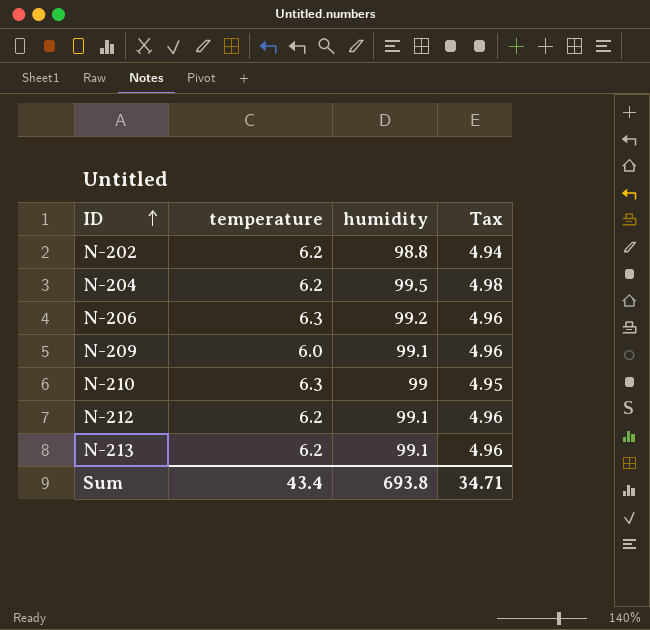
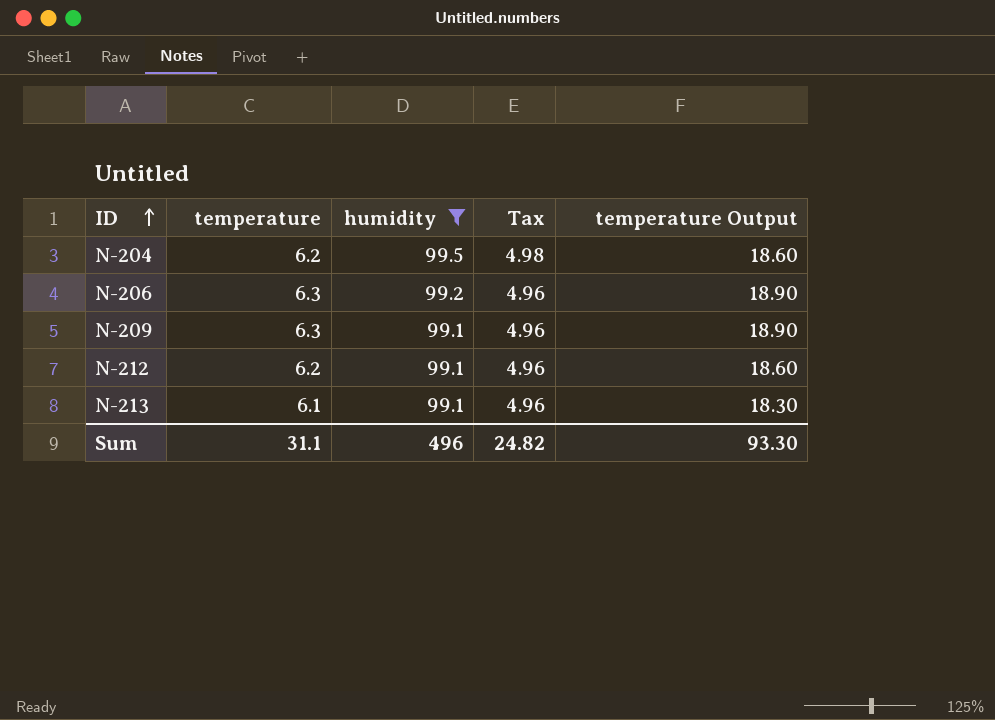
filter: none -> humidity >= 99.1
column temperature Output | formula: none -> [temperature] * 3
N-209 | temperature: 6.0 -> 6.3
N-213 | temperature: 6.2 -> 6.1
Sum | temperature: 43.4 -> 31.1
Sum | humidity: 693.8 -> 496
Sum | Tax: 34.71 -> 24.82

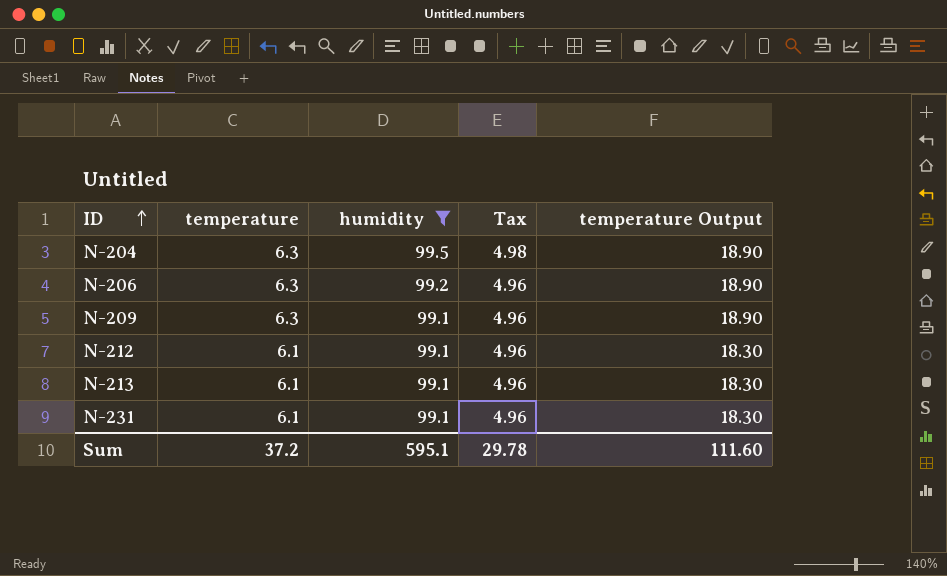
N-204 | temperature: 6.2 -> 6.3
N-204 | temperature Output: 18.60 -> 18.90
N-212 | temperature: 6.2 -> 6.1
N-212 | temperature Output: 18.60 -> 18.30
row N-231: none -> 6.1 | 99.1 | 4.96 | 18.30
Sum | temperature: 31.1 -> 37.2
Sum | humidity: 496 -> 595.1
Sum | Tax: 24.82 -> 29.78
Sum | temperature Output: 93.30 -> 111.60

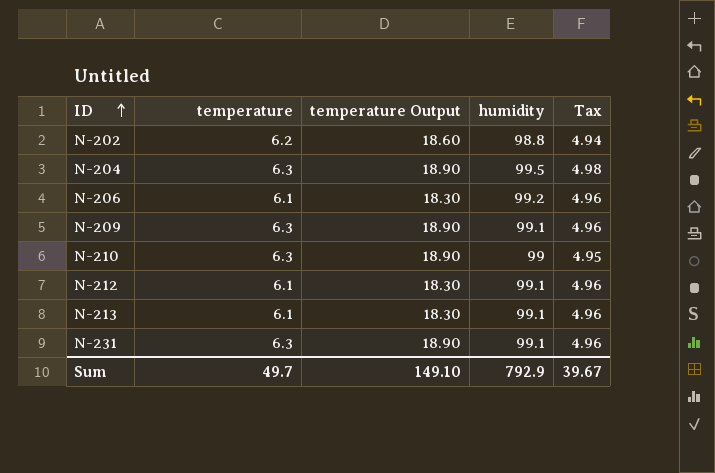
filter: humidity >= 99.1 -> none
column temperature Output | position: 5 -> 3
N-206 | temperature: 6.3 -> 6.1
N-206 | temperature Output: 18.90 -> 18.30
N-231 | temperature: 6.1 -> 6.3
N-231 | temperature Output: 18.30 -> 18.90
Sum | temperature: 37.2 -> 49.7
Sum | temperature Output: 111.60 -> 149.10
Sum | humidity: 595.1 -> 792.9
Sum | Tax: 29.78 -> 39.67

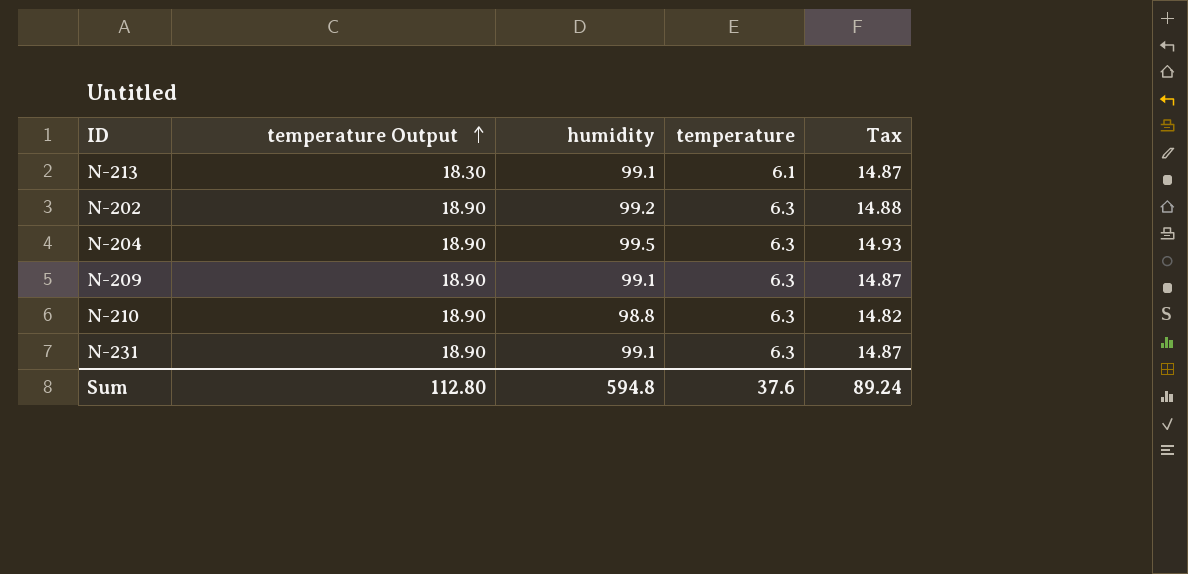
row order: ID ascending -> temperature Output ascending
column temperature | position: 2 -> 4
column Tax | formula: [humidity] * 0.05 -> [humidity] * 0.15
row N-206: 6.1 | 18.30 | 99.2 | 4.96 -> none
row N-212: 6.1 | 18.30 | 99.1 | 4.96 -> none
N-202 | temperature Output: 18.60 -> 18.90
N-202 | humidity: 98.8 -> 99.2
N-202 | temperature: 6.2 -> 6.3
N-210 | humidity: 99 -> 98.8
Sum | temperature Output: 149.10 -> 112.80
Sum | humidity: 792.9 -> 594.8
Sum | temperature: 49.7 -> 37.6
Sum | Tax: 39.67 -> 89.24

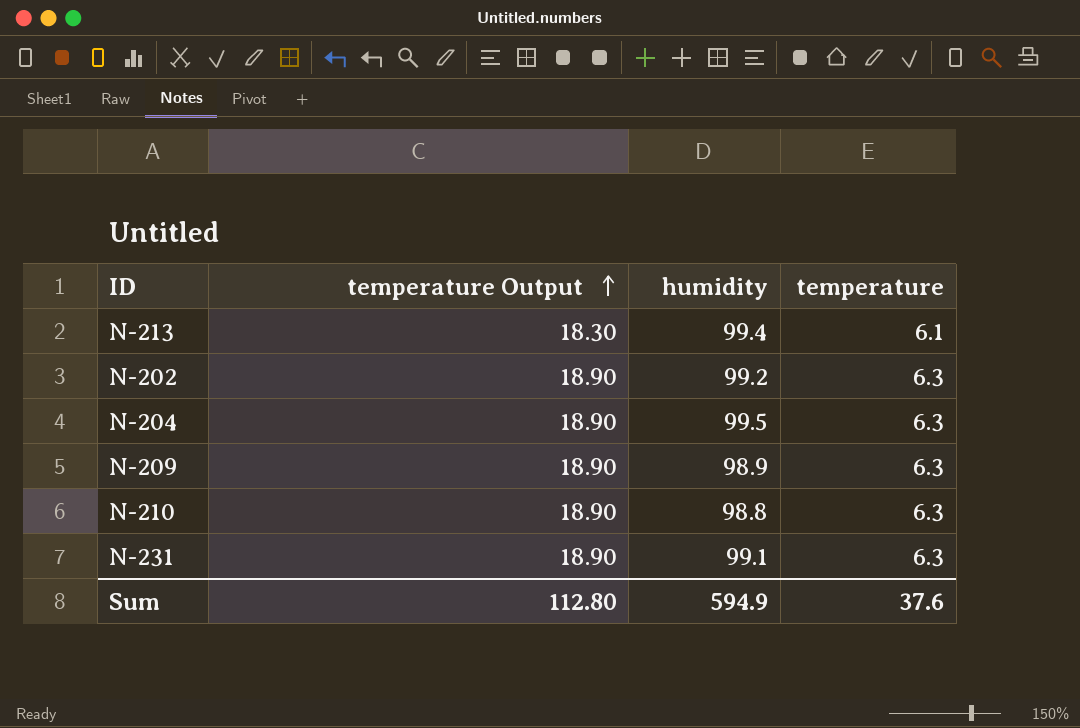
column Tax | formula: [humidity] * 0.15 -> none
N-213 | humidity: 99.1 -> 99.4
N-209 | humidity: 99.1 -> 98.9
Sum | humidity: 594.8 -> 594.9

